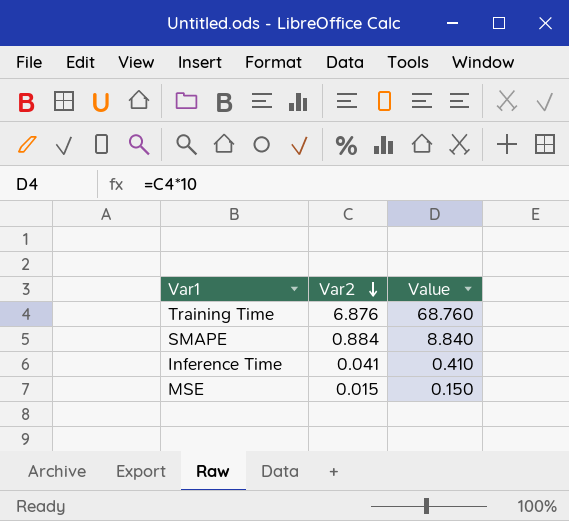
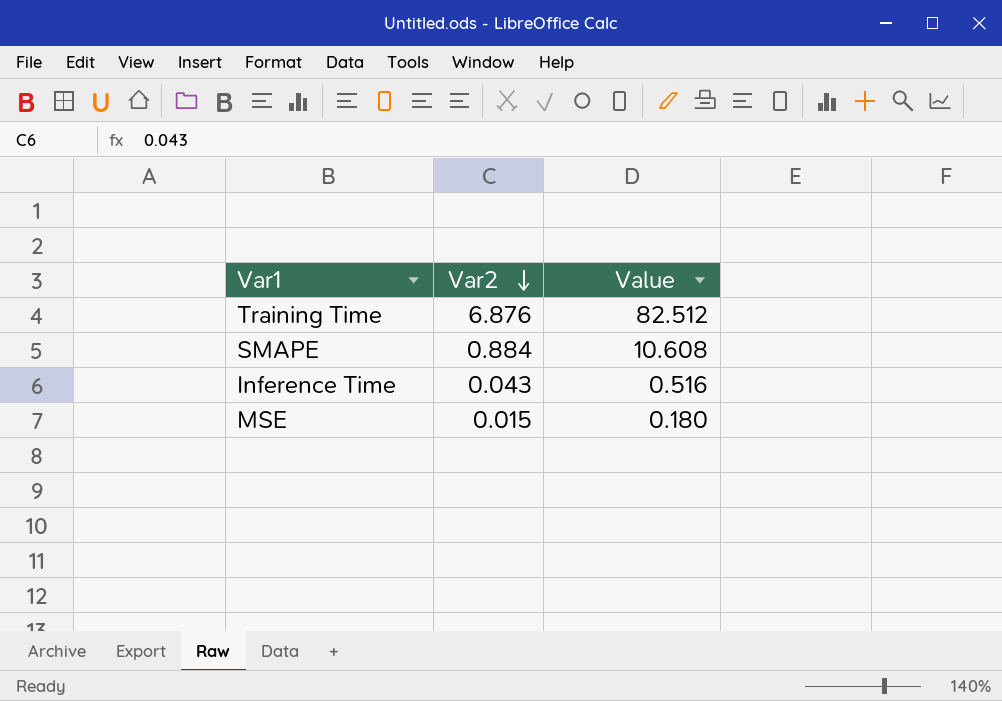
column Value | formula: [Var2] * 10 -> [Var2] * 12
Inference Time | Var2: 0.041 -> 0.043

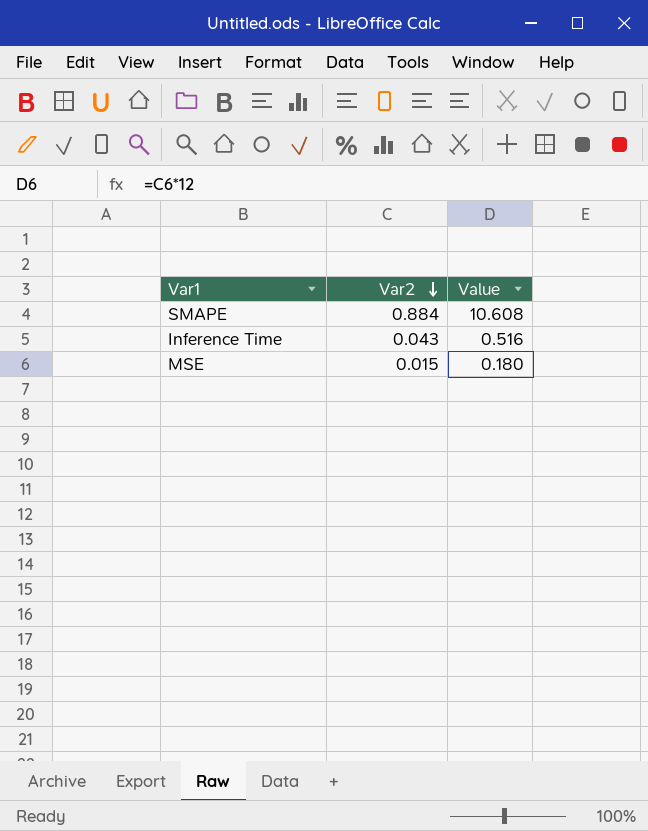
row Training Time: 6.876 | 82.512 -> none

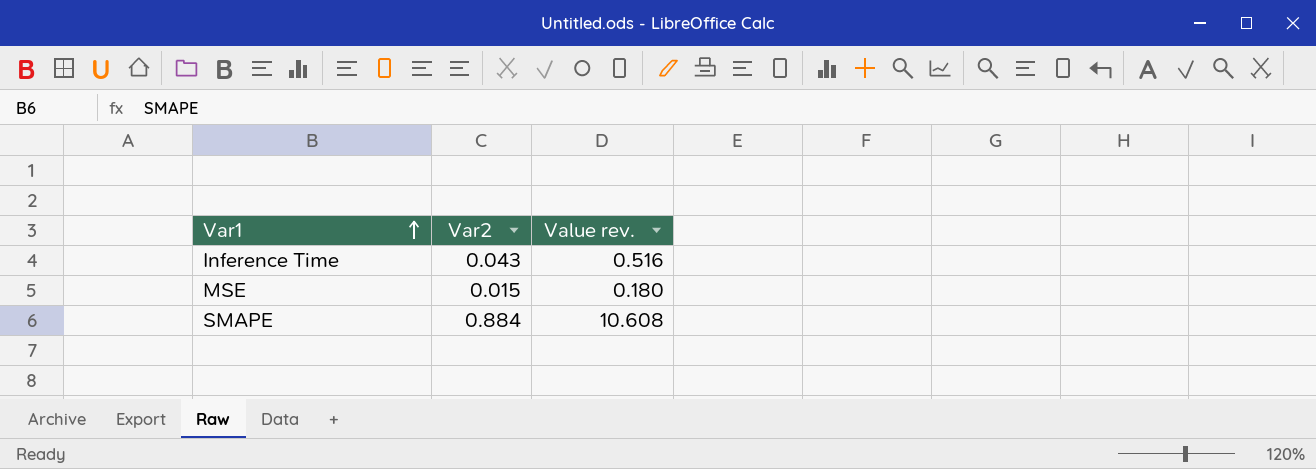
row order: Var2 descending -> Var1 ascending
column name: Value -> Value rev.

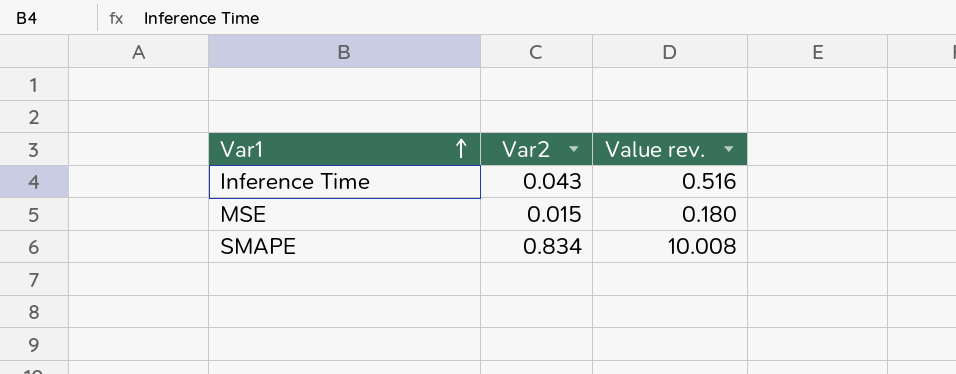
SMAPE | Var2: 0.884 -> 0.834
SMAPE | Value rev.: 10.608 -> 10.008

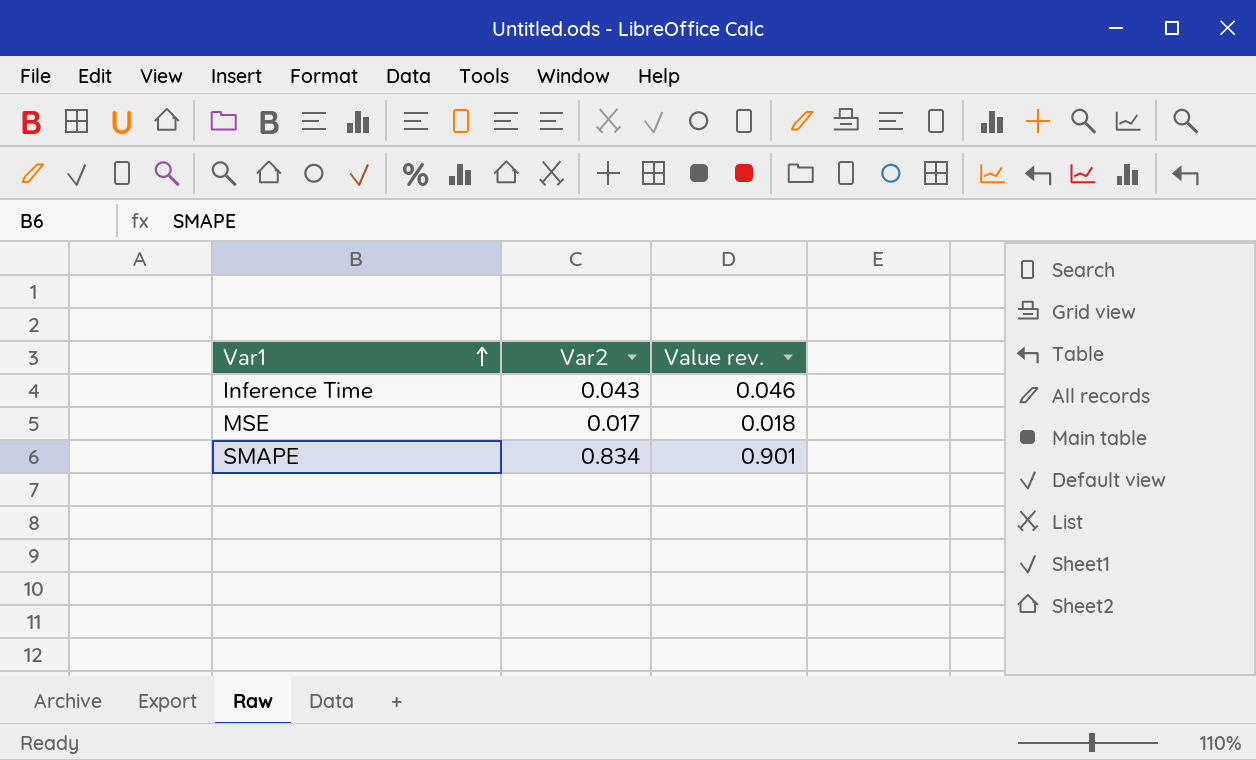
column Value rev. | formula: [Var2] * 12 -> [Var2] * 1.08
MSE | Var2: 0.015 -> 0.017

